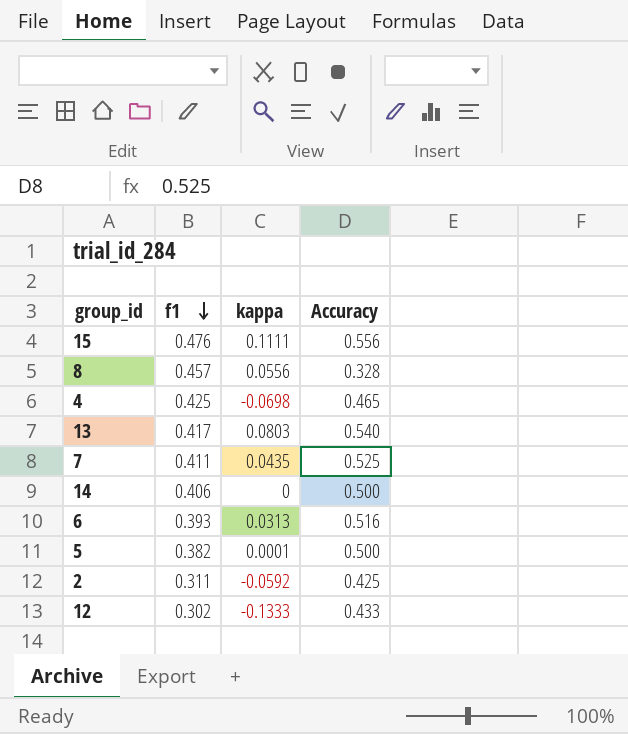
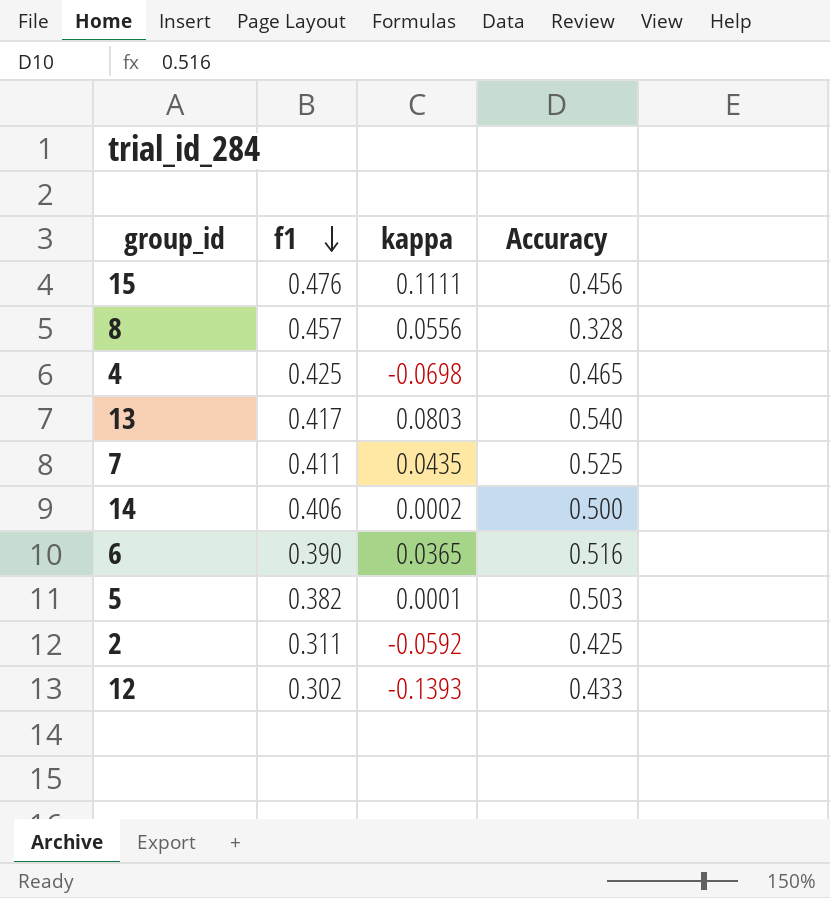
15 | Accuracy: 0.556 -> 0.456
14 | kappa: 0 -> 0.0002
6 | f1: 0.393 -> 0.390
6 | kappa: 0.0313 -> 0.0365
5 | Accuracy: 0.500 -> 0.503
12 | kappa: -0.1333 -> -0.1393

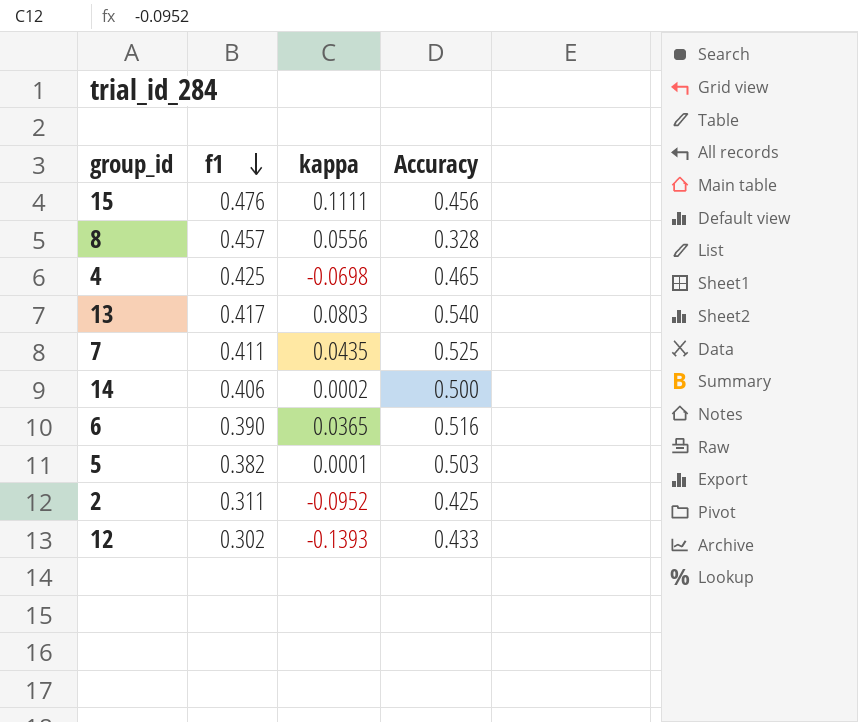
2 | kappa: -0.0592 -> -0.0952

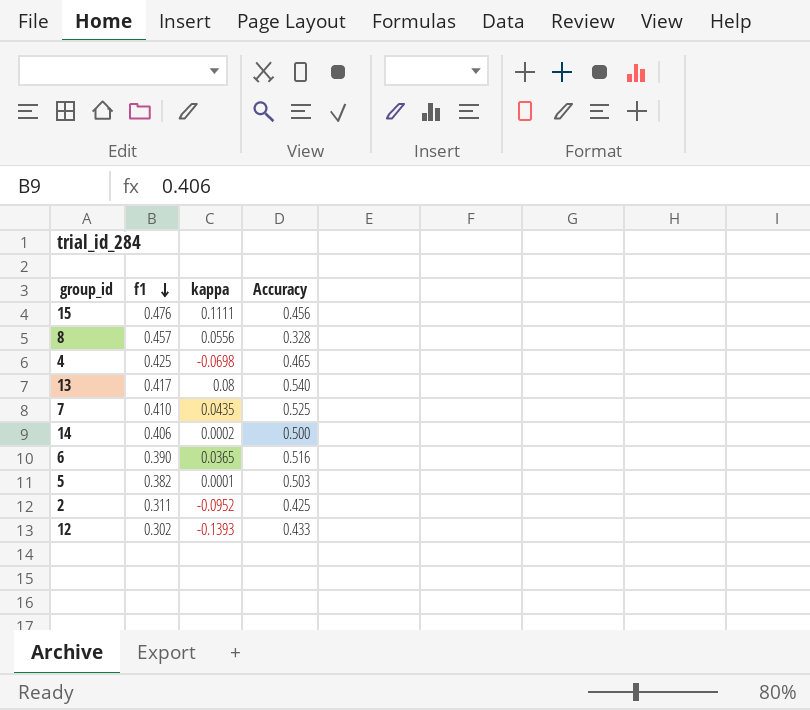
13 | kappa: 0.0803 -> 0.08
7 | f1: 0.411 -> 0.410

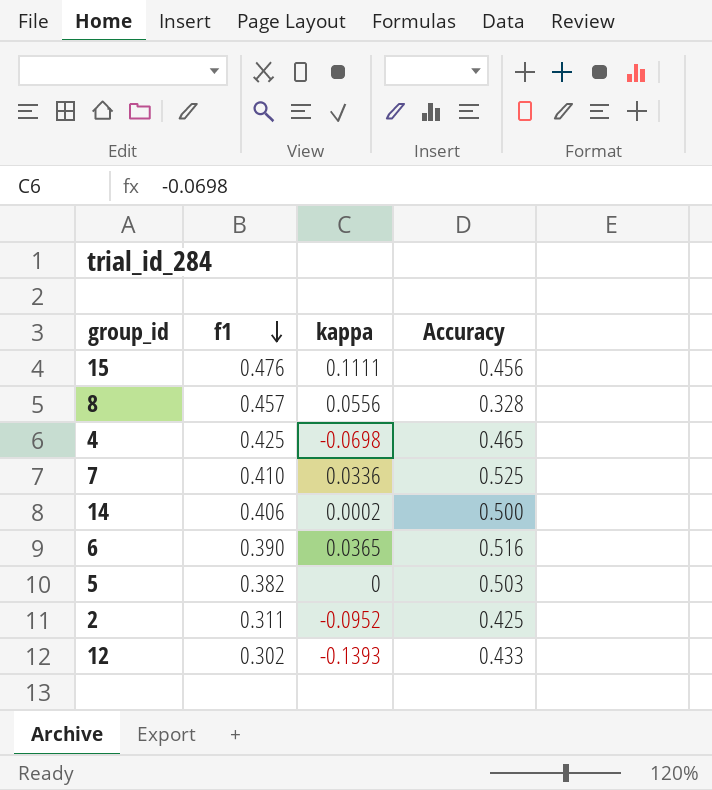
row 13: 0.417 | 0.08 | 0.540 -> none
7 | kappa: 0.0435 -> 0.0336
5 | kappa: 0.0001 -> 0

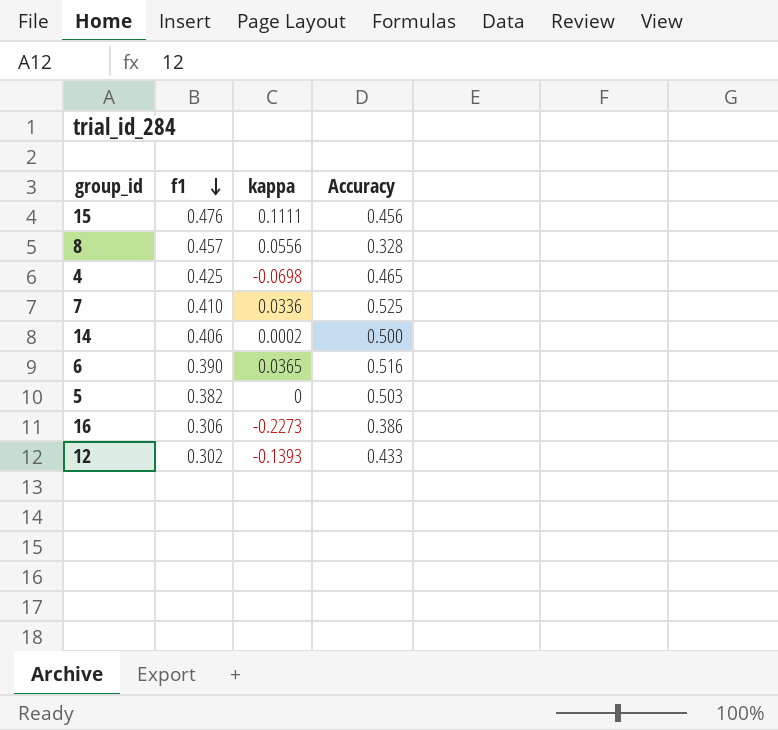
row 2: 0.311 | -0.0952 | 0.425 -> none
row 16: none -> 0.306 | -0.2273 | 0.386

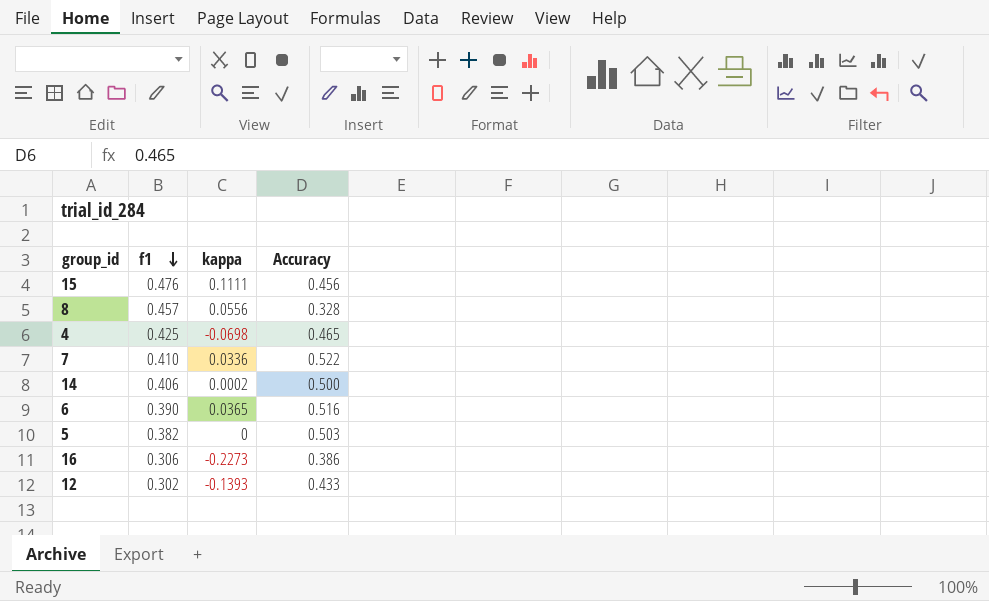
7 | Accuracy: 0.525 -> 0.522

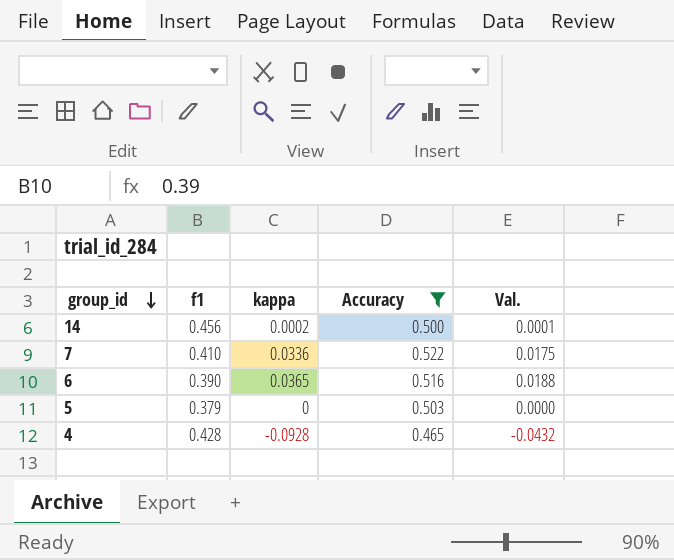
filter: none -> Accuracy >= 0.465
row order: f1 descending -> group_id descending
column Val. | formula: none -> [kappa] * [Accuracy]
14 | f1: 0.406 -> 0.456
5 | f1: 0.382 -> 0.379
4 | f1: 0.425 -> 0.428
4 | kappa: -0.0698 -> -0.0928

